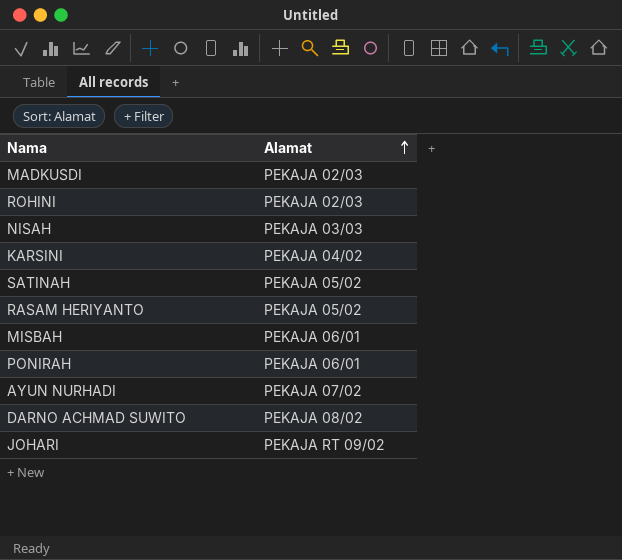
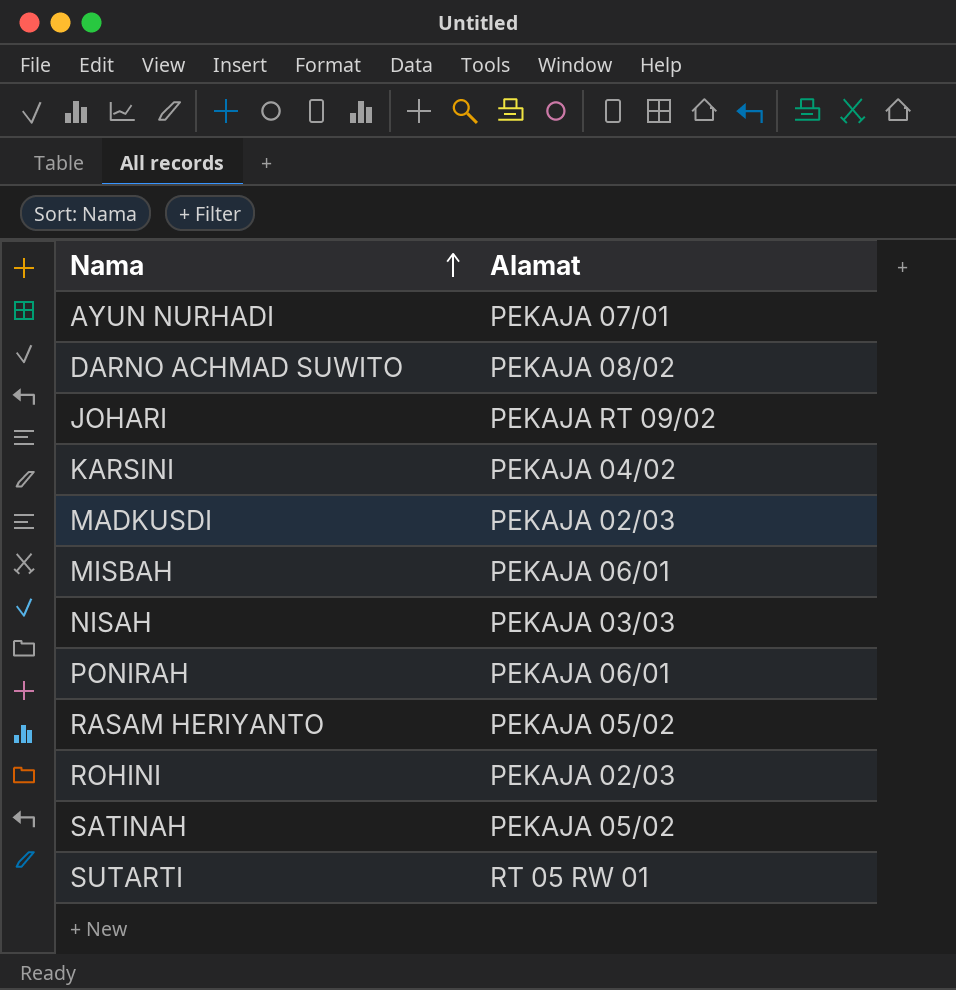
row order: Alamat ascending -> Nama ascending
AYUN NURHADI | Alamat: PEKAJA 07/02 -> PEKAJA 07/01
row SUTARTI: none -> RT 05 RW 01

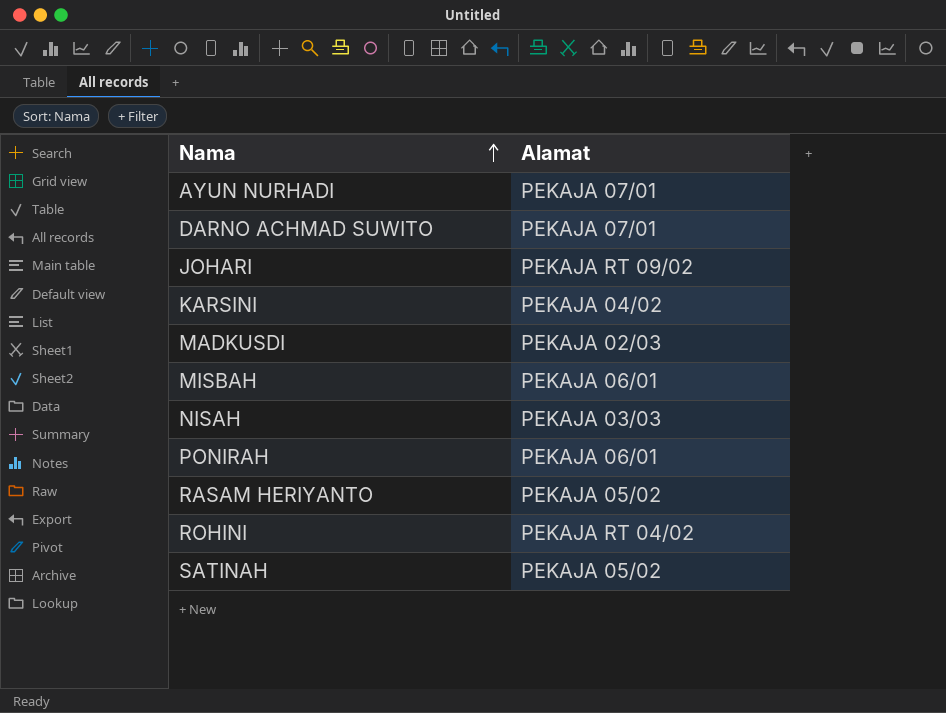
row SUTARTI: RT 05 RW 01 -> none
DARNO ACHMAD SUWITO | Alamat: PEKAJA 08/02 -> PEKAJA 07/01
ROHINI | Alamat: PEKAJA 02/03 -> PEKAJA RT 04/02

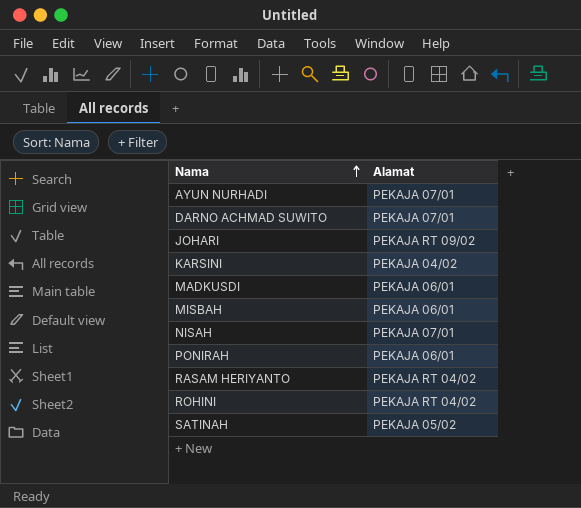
MADKUSDI | Alamat: PEKAJA 02/03 -> PEKAJA 06/01
NISAH | Alamat: PEKAJA 03/03 -> PEKAJA 07/01
RASAM HERIYANTO | Alamat: PEKAJA 05/02 -> PEKAJA RT 04/02

